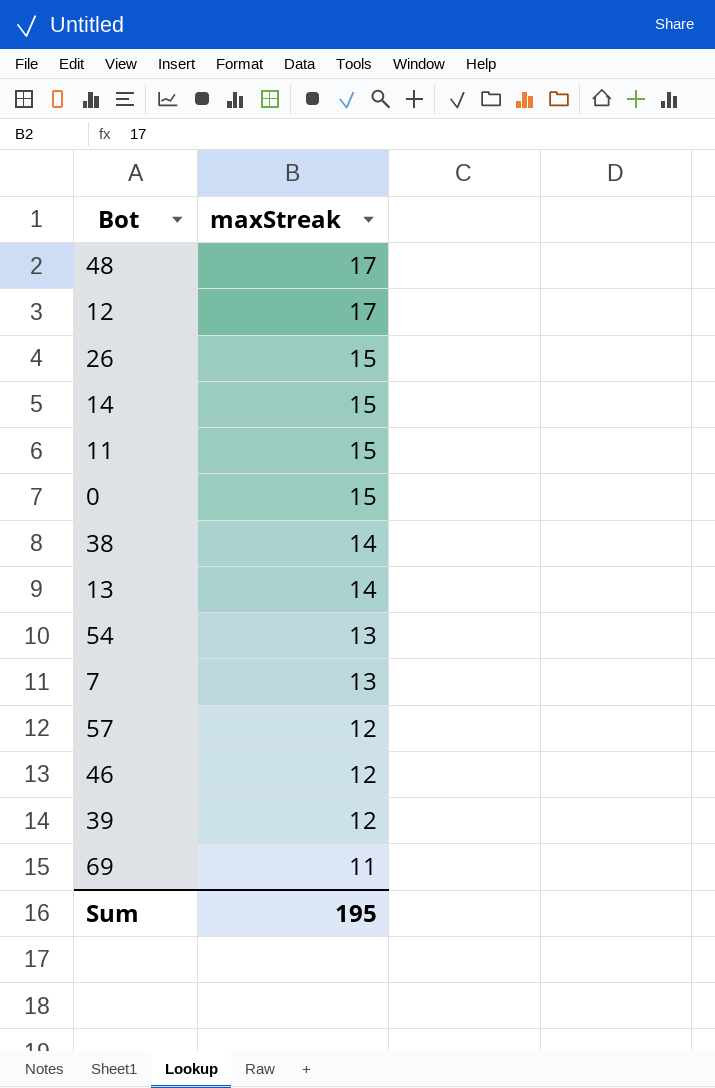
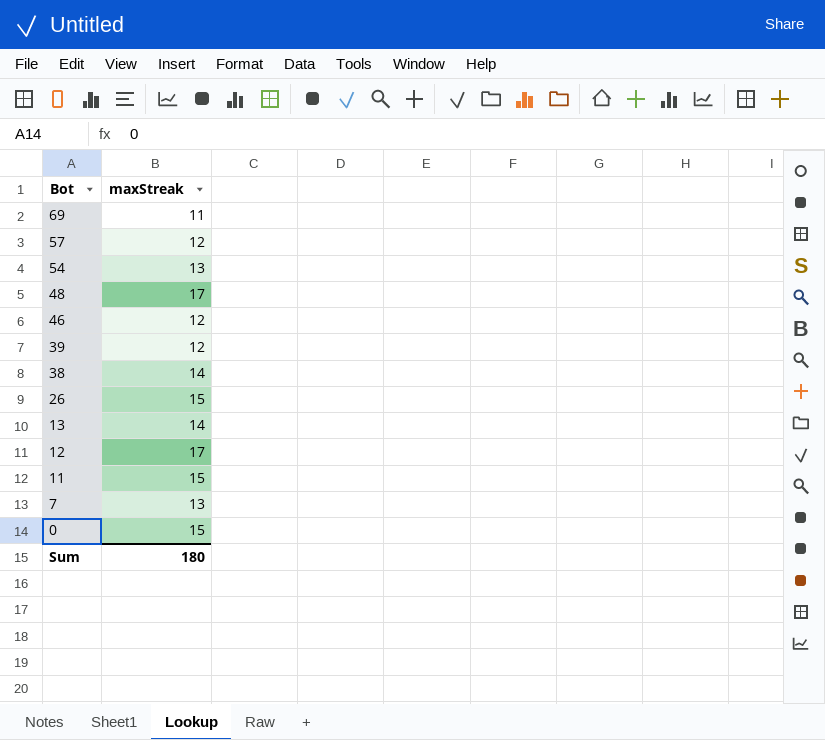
row order: maxStreak descending -> Bot descending
row 14: 15 -> none
Sum | maxStreak: 195 -> 180

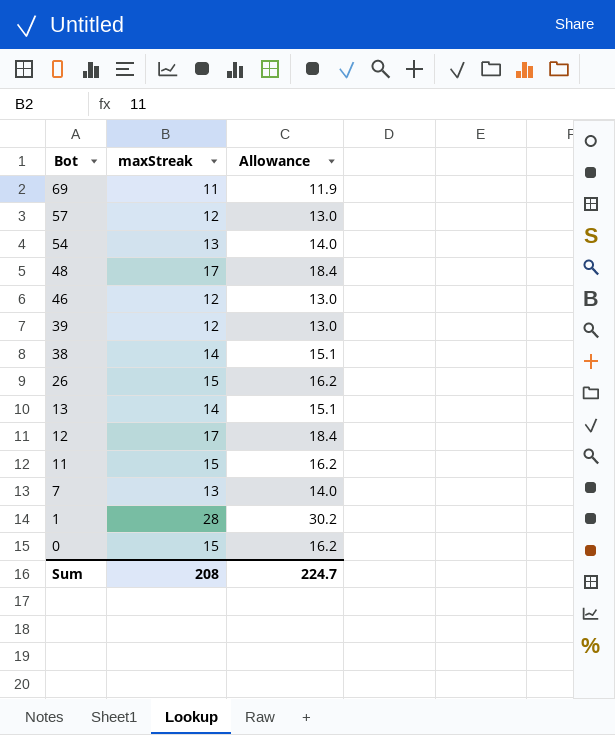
column Allowance | formula: none -> [maxStreak] * 1.08
row 1: none -> 28 | 30.2
Sum | maxStreak: 180 -> 208

